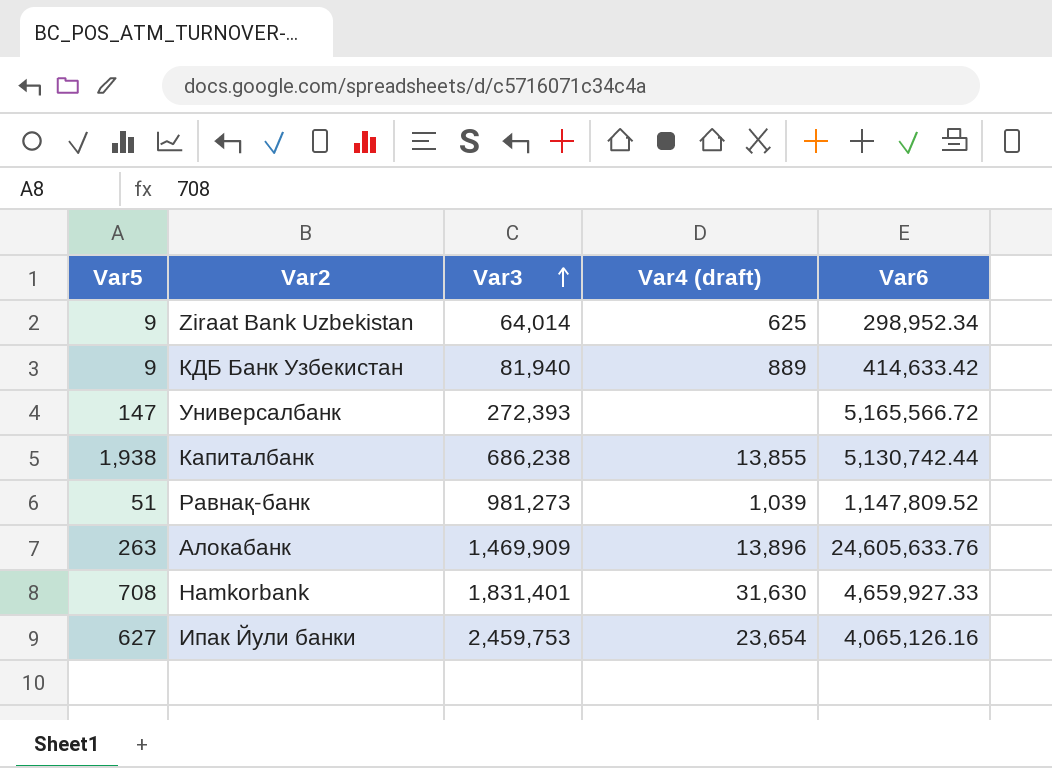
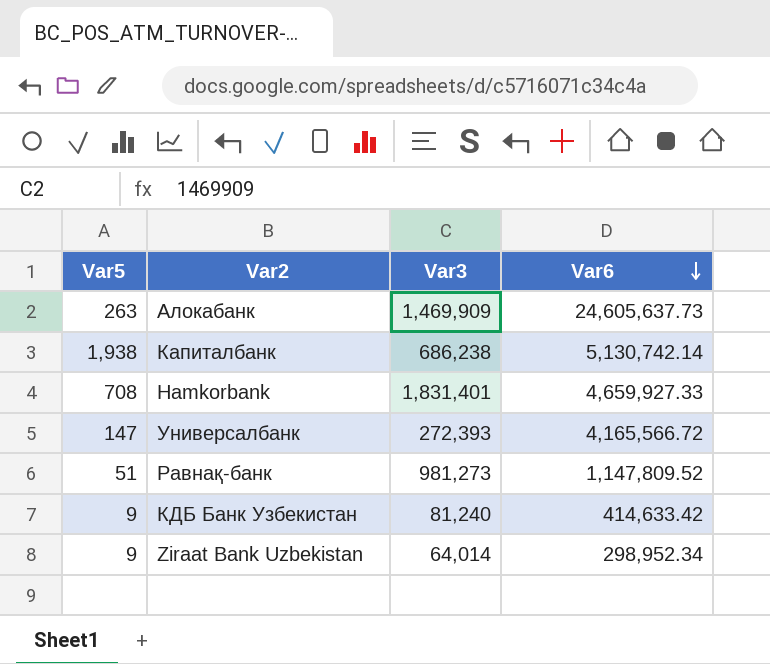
row order: Var3 ascending -> Var6 descending
column Var4 (draft) | position: 4 -> none
row Ипак Йули банки: 627 | 2,459,753 | 23,654 | 4,065,126.16 -> none
Алокабанк | Var6: 24,605,633.76 -> 24,605,637.73
Капиталбанк | Var6: 5,130,742.44 -> 5,130,742.14
Универсалбанк | Var6: 5,165,566.72 -> 4,165,566.72
КДБ Банк Узбекистан | Var3: 81,940 -> 81,240

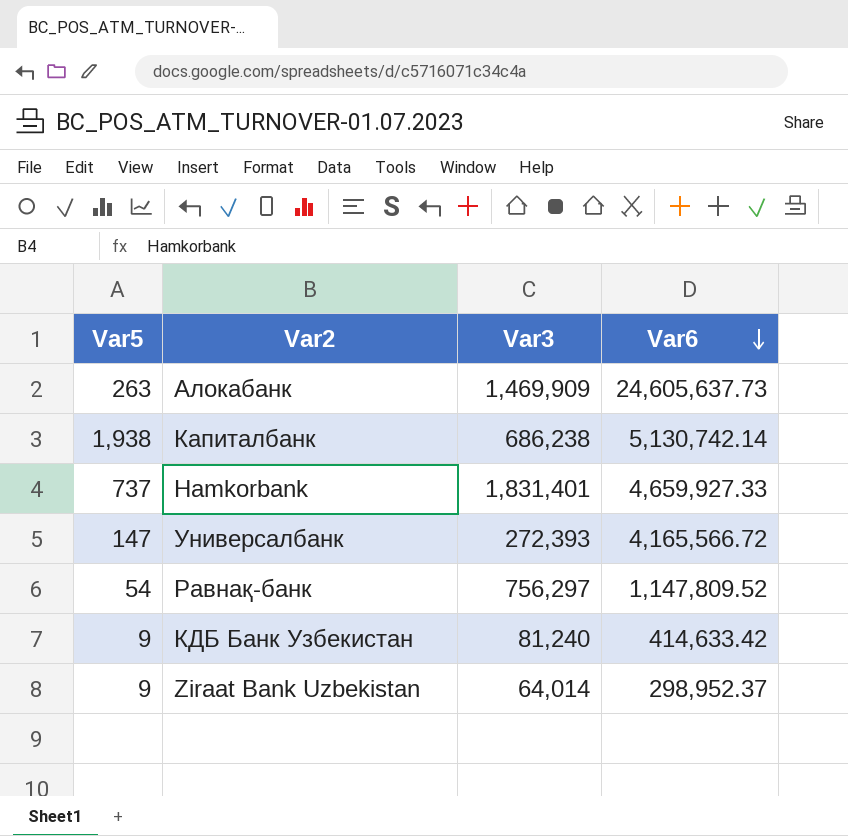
Hamkorbank | Var5: 708 -> 737
Равнақ-банк | Var5: 51 -> 54
Равнақ-банк | Var3: 981,273 -> 756,297
Ziraat Bank Uzbekistan | Var6: 298,952.34 -> 298,952.37

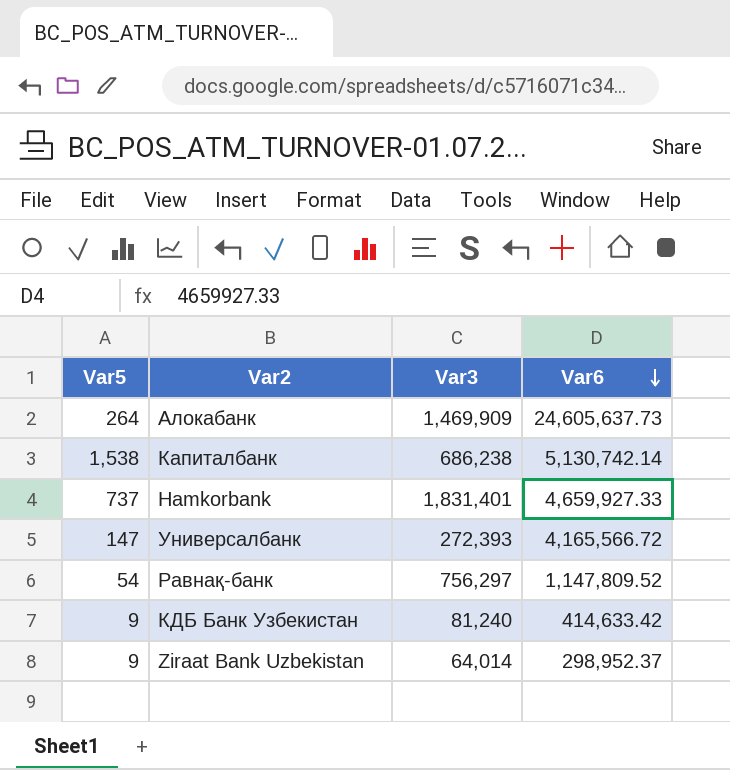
Алокабанк | Var5: 263 -> 264
Капиталбанк | Var5: 1,938 -> 1,538

